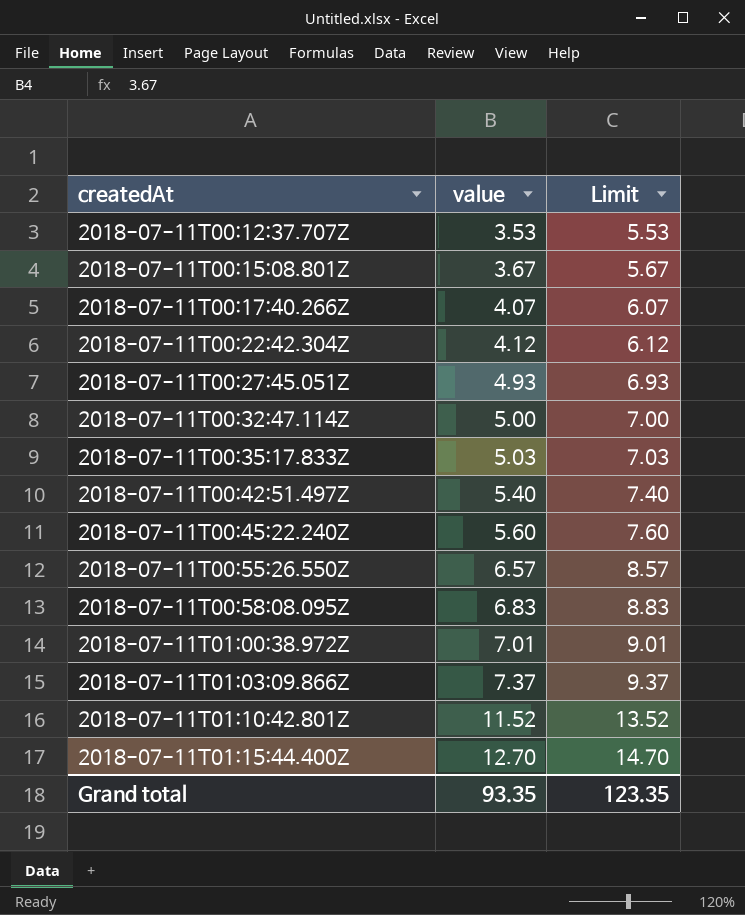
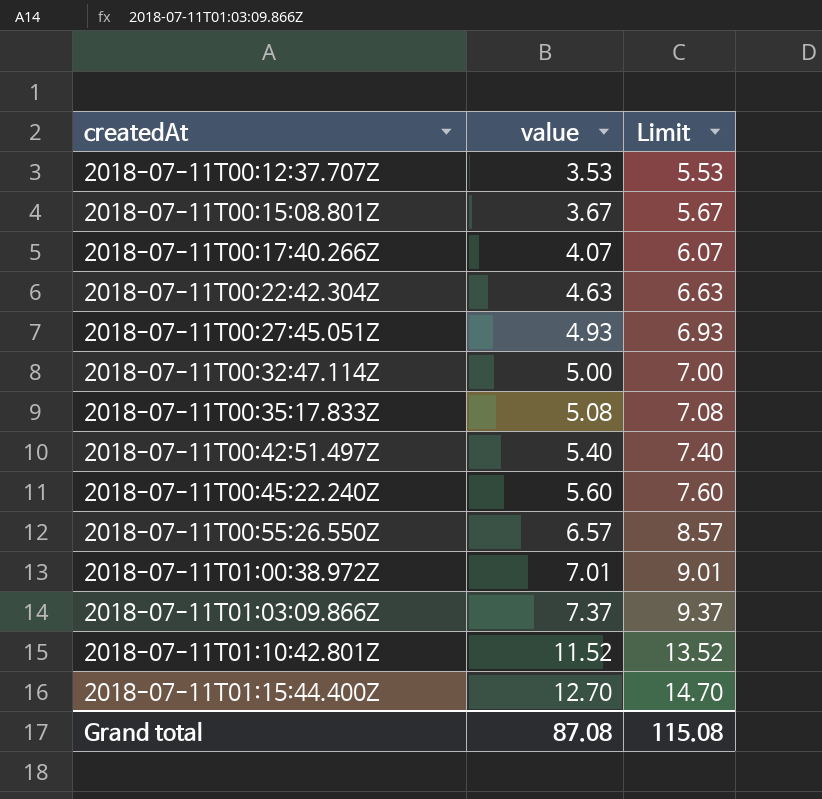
row 2018-07-11T00:58:08.095Z: 6.83 | 8.83 -> none
2018-07-11T00:22:42.304Z | value: 4.12 -> 4.63
2018-07-11T00:22:42.304Z | Limit: 6.12 -> 6.63
2018-07-11T00:35:17.833Z | value: 5.03 -> 5.08
2018-07-11T00:35:17.833Z | Limit: 7.03 -> 7.08
Grand total | value: 93.35 -> 87.08
Grand total | Limit: 123.35 -> 115.08

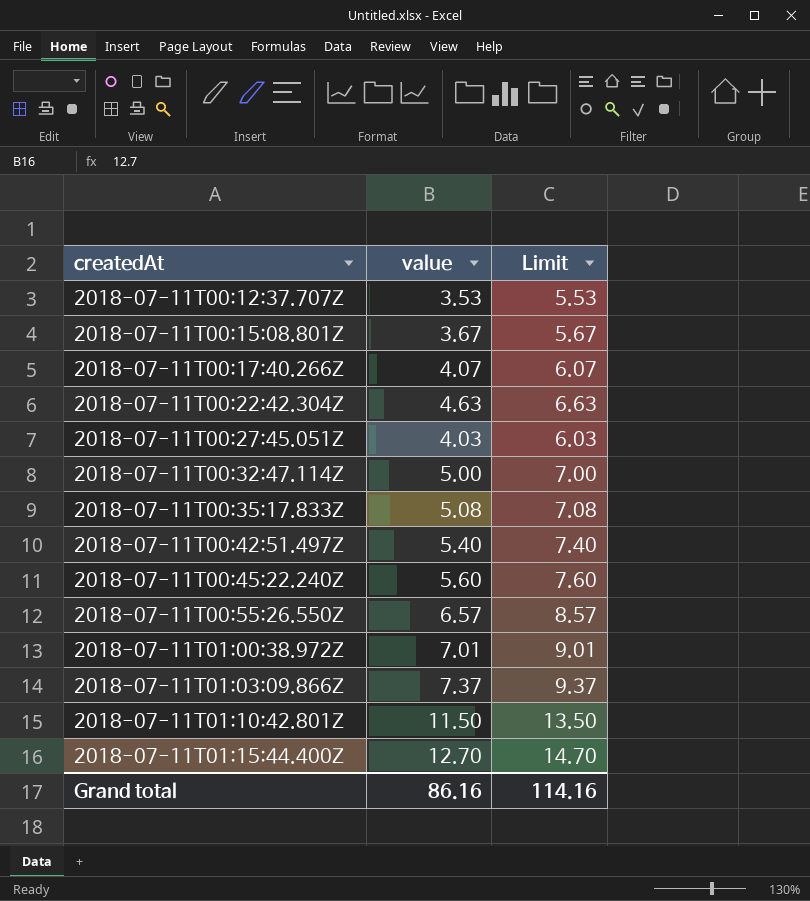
2018-07-11T00:27:45.051Z | value: 4.93 -> 4.03
2018-07-11T00:27:45.051Z | Limit: 6.93 -> 6.03
2018-07-11T01:10:42.801Z | value: 11.52 -> 11.50
2018-07-11T01:10:42.801Z | Limit: 13.52 -> 13.50
Grand total | value: 87.08 -> 86.16
Grand total | Limit: 115.08 -> 114.16

